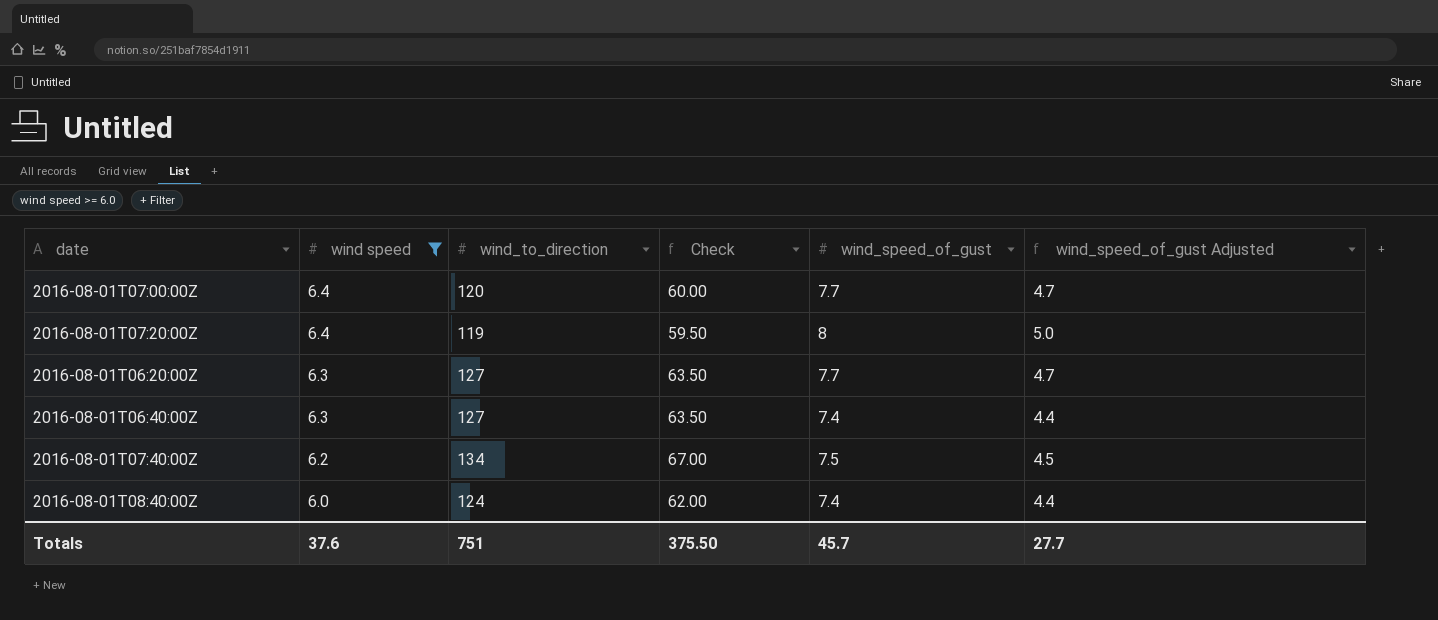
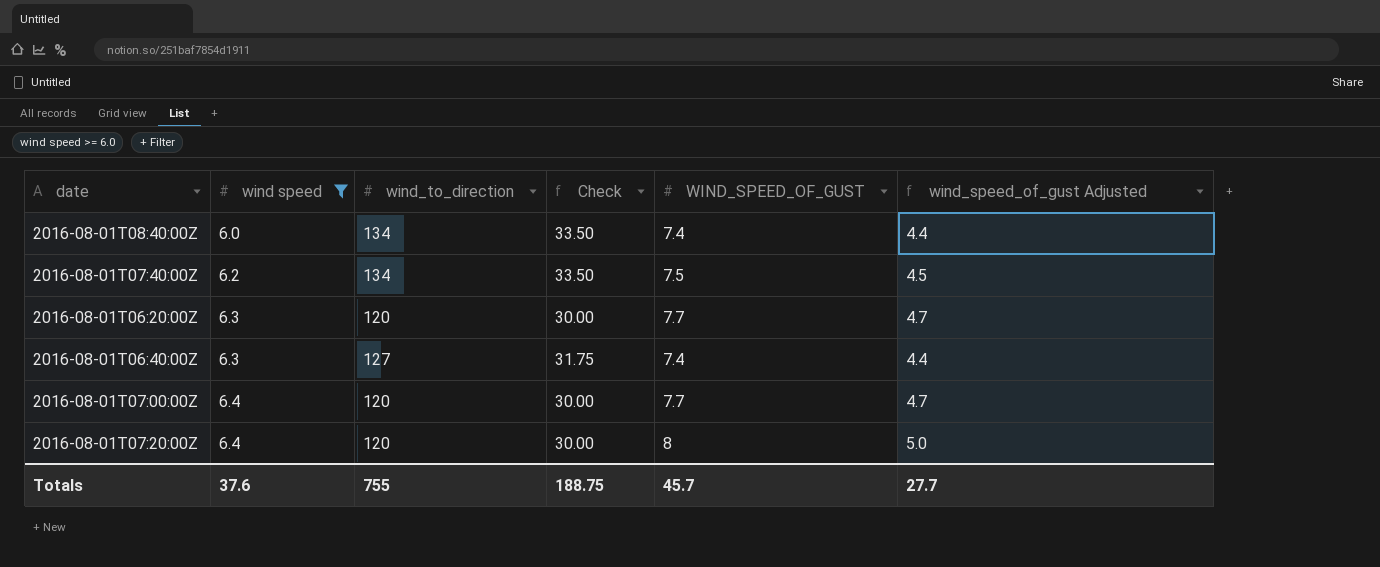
row order: wind speed descending -> wind speed ascending
column Check | formula: [wind_to_direction] * 0.5 -> [wind_to_direction] * 0.25
column name: wind_speed_of_gust -> WIND_SPEED_OF_GUST
2016-08-01T08:40:00Z | wind_to_direction: 124 -> 134
2016-08-01T06:20:00Z | wind_to_direction: 127 -> 120
2016-08-01T07:20:00Z | wind_to_direction: 119 -> 120
Totals | wind_to_direction: 751 -> 755
Totals | Check: 375.50 -> 188.75

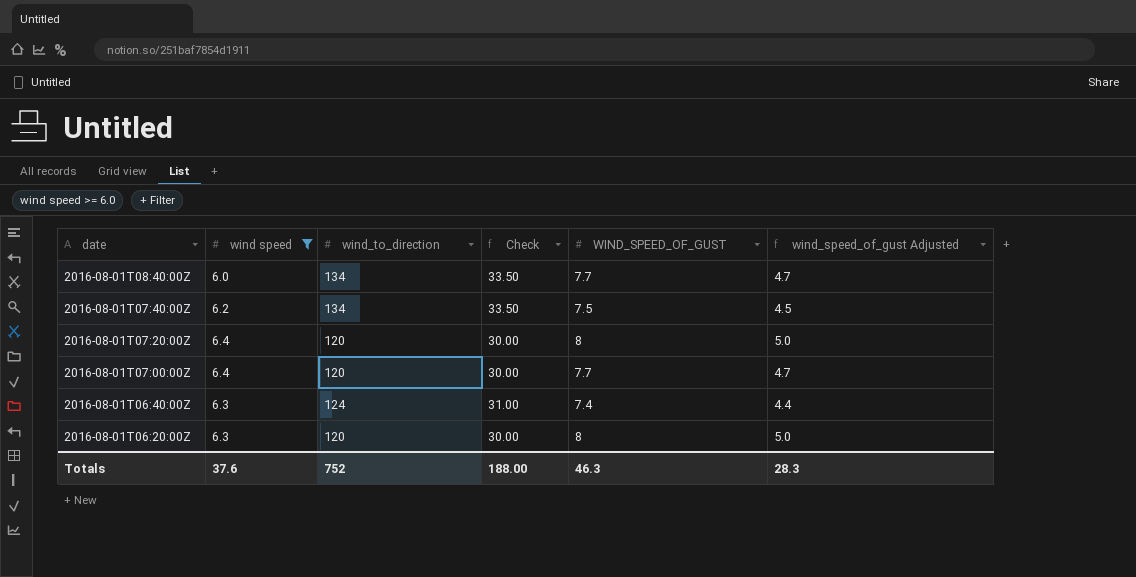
row order: wind speed ascending -> date descending
2016-08-01T08:40:00Z | WIND_SPEED_OF_GUST: 7.4 -> 7.7
2016-08-01T08:40:00Z | wind_speed_of_gust Adjusted: 4.4 -> 4.7
2016-08-01T06:40:00Z | wind_to_direction: 127 -> 124
2016-08-01T06:40:00Z | Check: 31.75 -> 31.00
2016-08-01T06:20:00Z | WIND_SPEED_OF_GUST: 7.7 -> 8
2016-08-01T06:20:00Z | wind_speed_of_gust Adjusted: 4.7 -> 5.0
Totals | wind_to_direction: 755 -> 752
Totals | Check: 188.75 -> 188.00
Totals | WIND_SPEED_OF_GUST: 45.7 -> 46.3
Totals | wind_speed_of_gust Adjusted: 27.7 -> 28.3

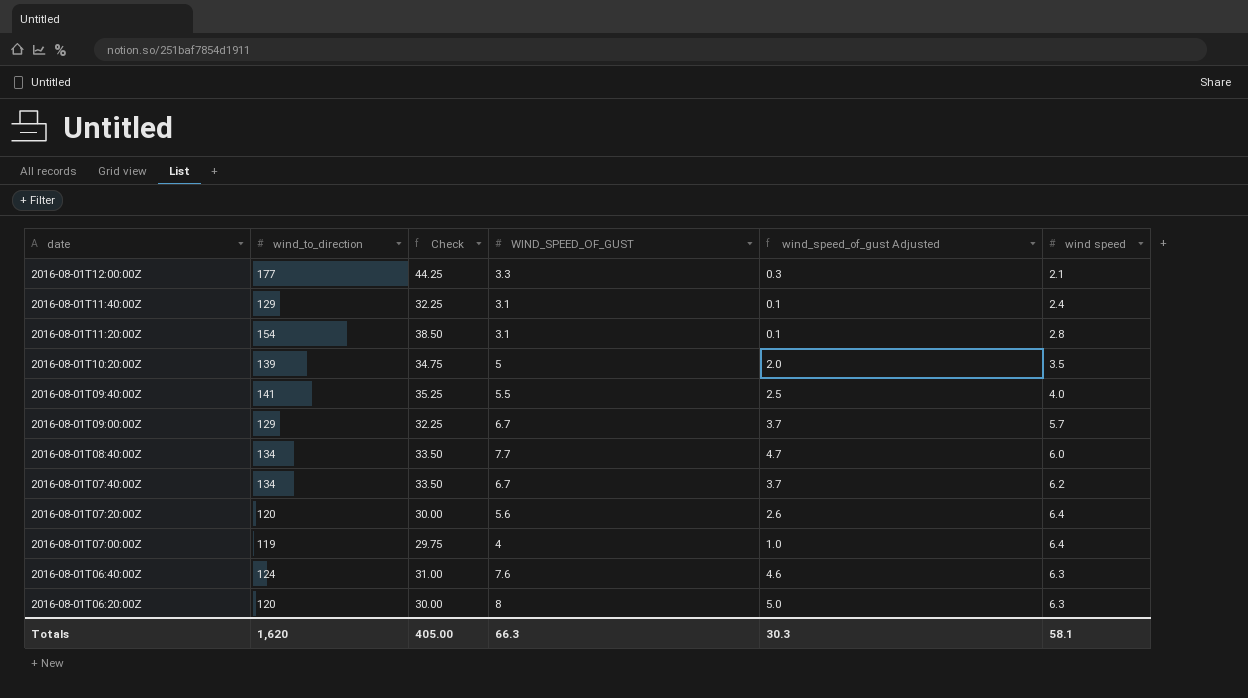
filter: wind speed >= 6.0 -> none
column wind speed | position: 2 -> 6
2016-08-01T07:40:00Z | WIND_SPEED_OF_GUST: 7.5 -> 6.7
2016-08-01T07:40:00Z | wind_speed_of_gust Adjusted: 4.5 -> 3.7
2016-08-01T07:20:00Z | WIND_SPEED_OF_GUST: 8 -> 5.6
2016-08-01T07:20:00Z | wind_speed_of_gust Adjusted: 5.0 -> 2.6
2016-08-01T07:00:00Z | wind_to_direction: 120 -> 119
2016-08-01T07:00:00Z | Check: 30.00 -> 29.75
2016-08-01T07:00:00Z | WIND_SPEED_OF_GUST: 7.7 -> 4
2016-08-01T07:00:00Z | wind_speed_of_gust Adjusted: 4.7 -> 1.0
2016-08-01T06:40:00Z | WIND_SPEED_OF_GUST: 7.4 -> 7.6
2016-08-01T06:40:00Z | wind_speed_of_gust Adjusted: 4.4 -> 4.6
Totals | wind_to_direction: 752 -> 1,620
Totals | Check: 188.00 -> 405.00
Totals | WIND_SPEED_OF_GUST: 46.3 -> 66.3
Totals | wind_speed_of_gust Adjusted: 28.3 -> 30.3
Totals | wind speed: 37.6 -> 58.1

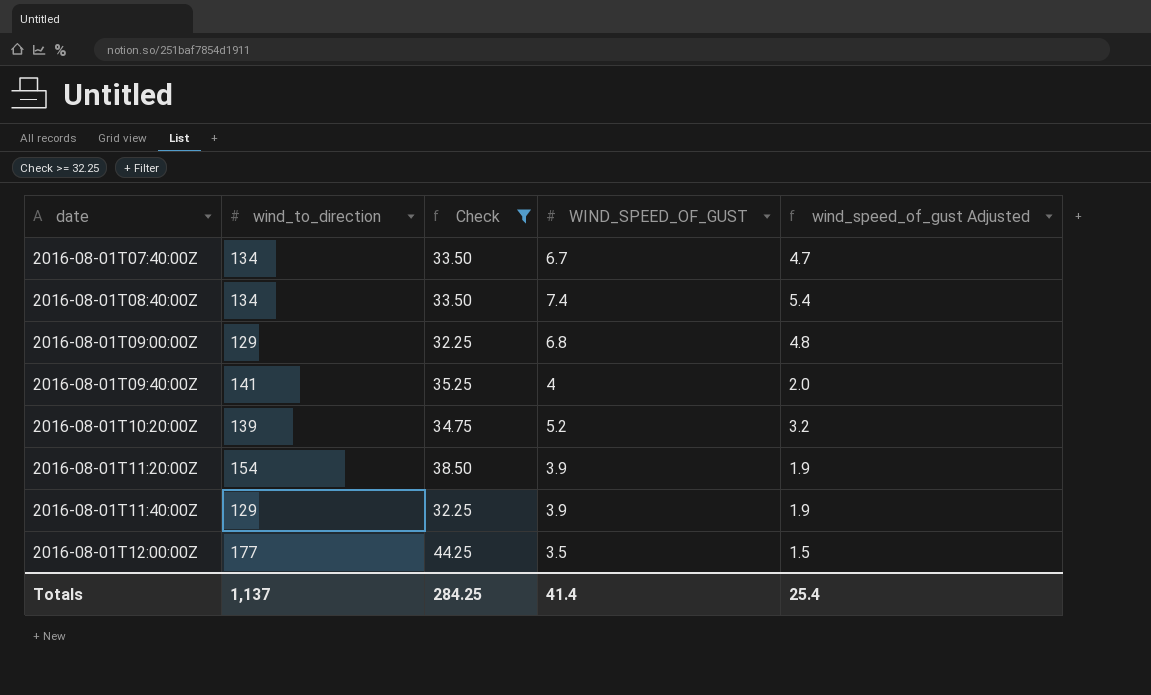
filter: none -> Check >= 32.25
row order: date descending -> date ascending
column wind speed | position: 6 -> none
column wind_speed_of_gust Adjusted | formula: [WIND_SPEED_OF_GUST] - 3 -> [WIND_SPEED_OF_GUST] - 2
2016-08-01T08:40:00Z | WIND_SPEED_OF_GUST: 7.7 -> 7.4
2016-08-01T09:00:00Z | WIND_SPEED_OF_GUST: 6.7 -> 6.8
2016-08-01T09:40:00Z | WIND_SPEED_OF_GUST: 5.5 -> 4
2016-08-01T10:20:00Z | WIND_SPEED_OF_GUST: 5 -> 5.2
2016-08-01T11:20:00Z | WIND_SPEED_OF_GUST: 3.1 -> 3.9
2016-08-01T11:40:00Z | WIND_SPEED_OF_GUST: 3.1 -> 3.9
2016-08-01T12:00:00Z | WIND_SPEED_OF_GUST: 3.3 -> 3.5
Totals | wind_to_direction: 1,620 -> 1,137
Totals | Check: 405.00 -> 284.25
Totals | WIND_SPEED_OF_GUST: 66.3 -> 41.4
Totals | wind_speed_of_gust Adjusted: 30.3 -> 25.4

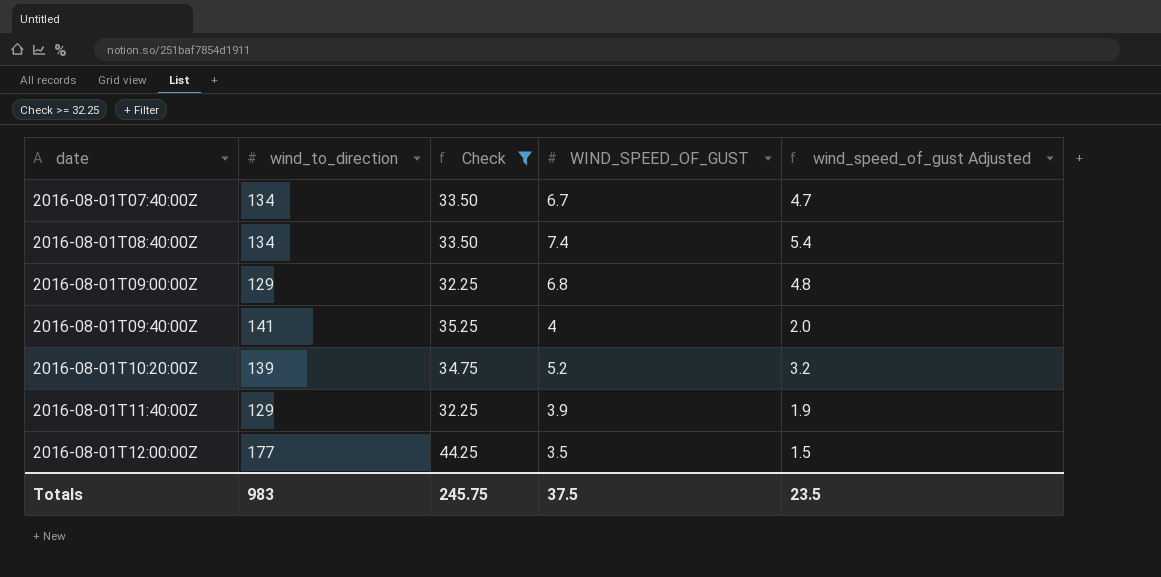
row 2016-08-01T11:20:00Z: 154 | 38.50 | 3.9 | 1.9 -> none
Totals | wind_to_direction: 1,137 -> 983
Totals | Check: 284.25 -> 245.75
Totals | WIND_SPEED_OF_GUST: 41.4 -> 37.5
Totals | wind_speed_of_gust Adjusted: 25.4 -> 23.5

